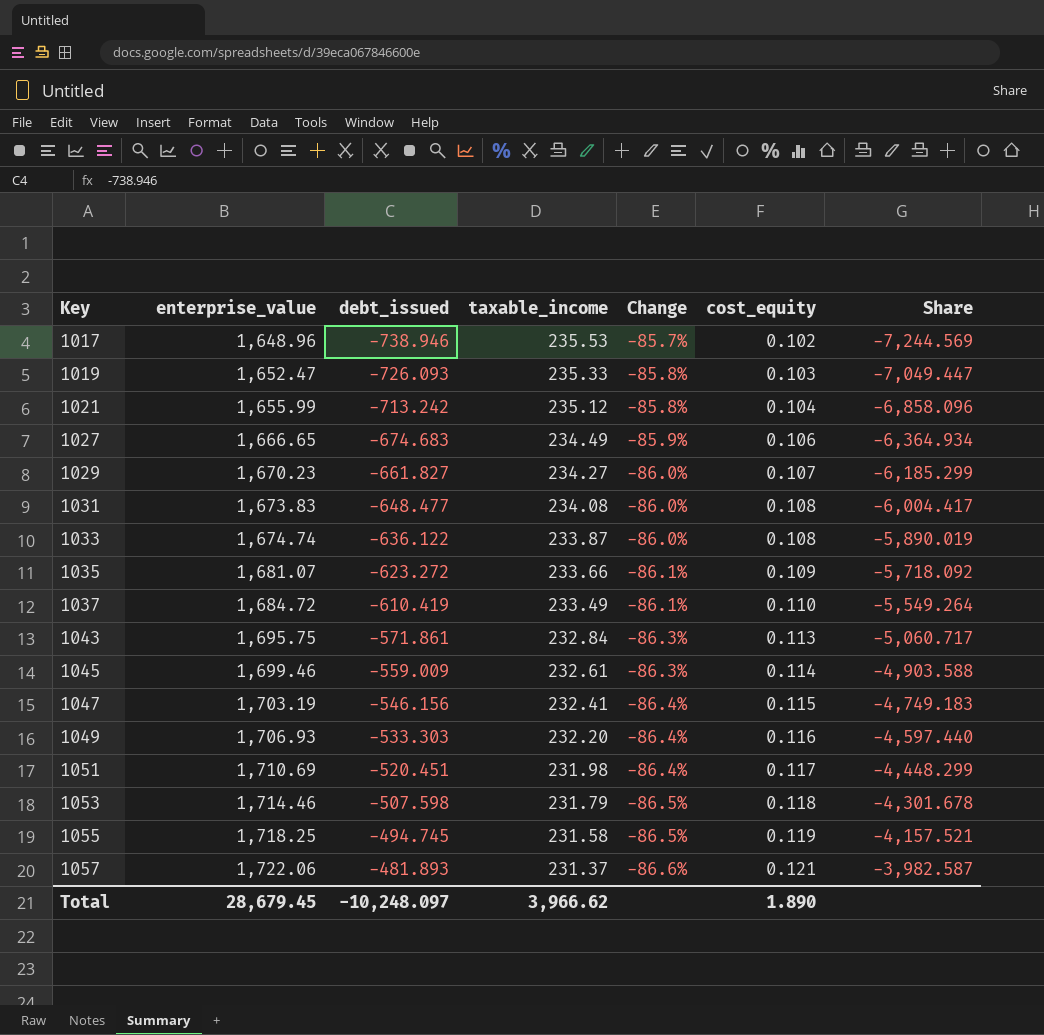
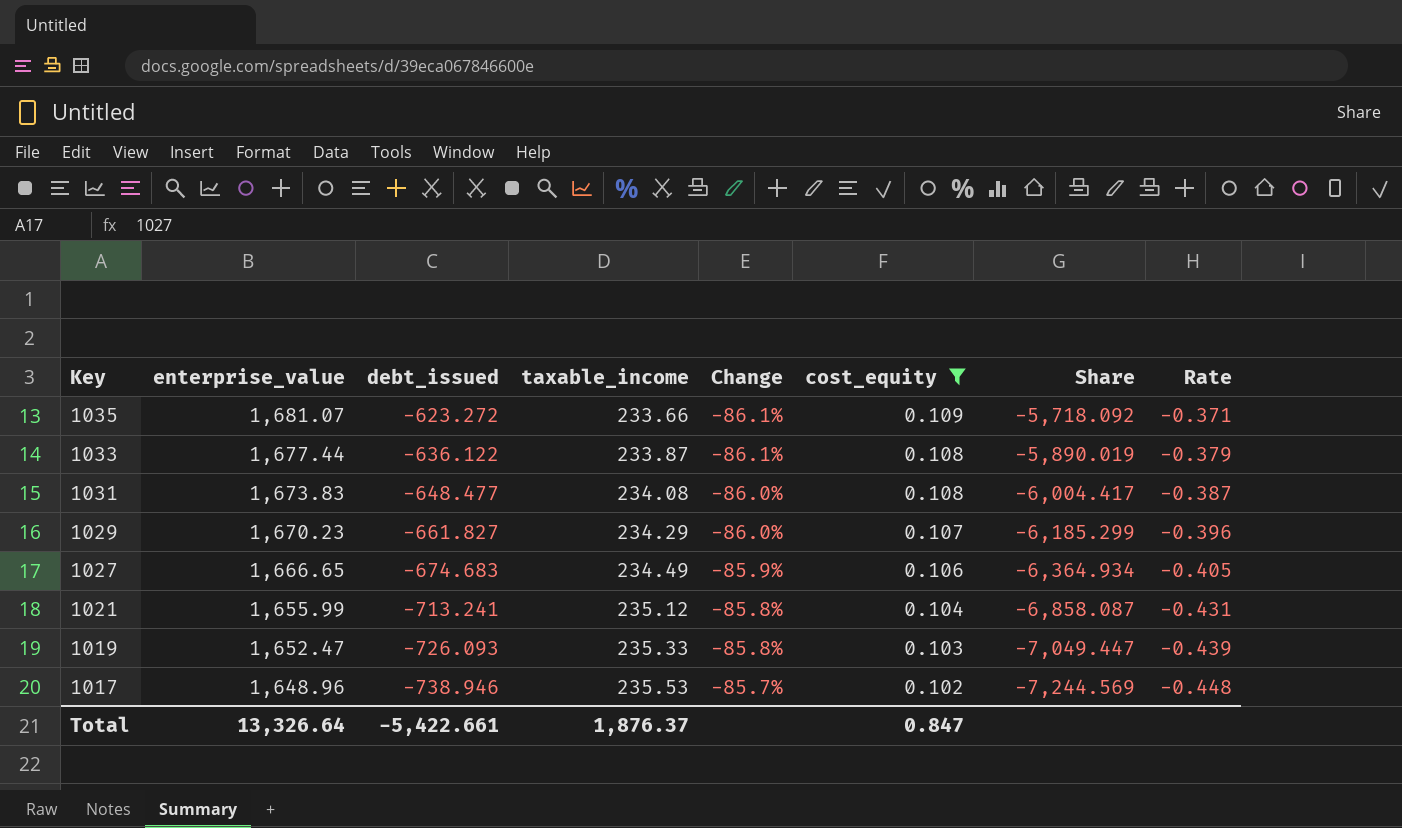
filter: none -> cost_equity <= 0.109
row order: Key ascending -> Key descending
column Rate | formula: none -> [debt_issued] / [enterprise_value]
1033 | enterprise_value: 1,674.74 -> 1,677.44
1033 | Change: -86.0% -> -86.1%
1029 | taxable_income: 234.27 -> 234.29
1021 | debt_issued: -713.242 -> -713.241
1021 | Share: -6,858.096 -> -6,858.087
Total | enterprise_value: 28,679.45 -> 13,326.64
Total | debt_issued: -10,248.097 -> -5,422.661
Total | taxable_income: 3,966.62 -> 1,876.37
Total | cost_equity: 1.890 -> 0.847

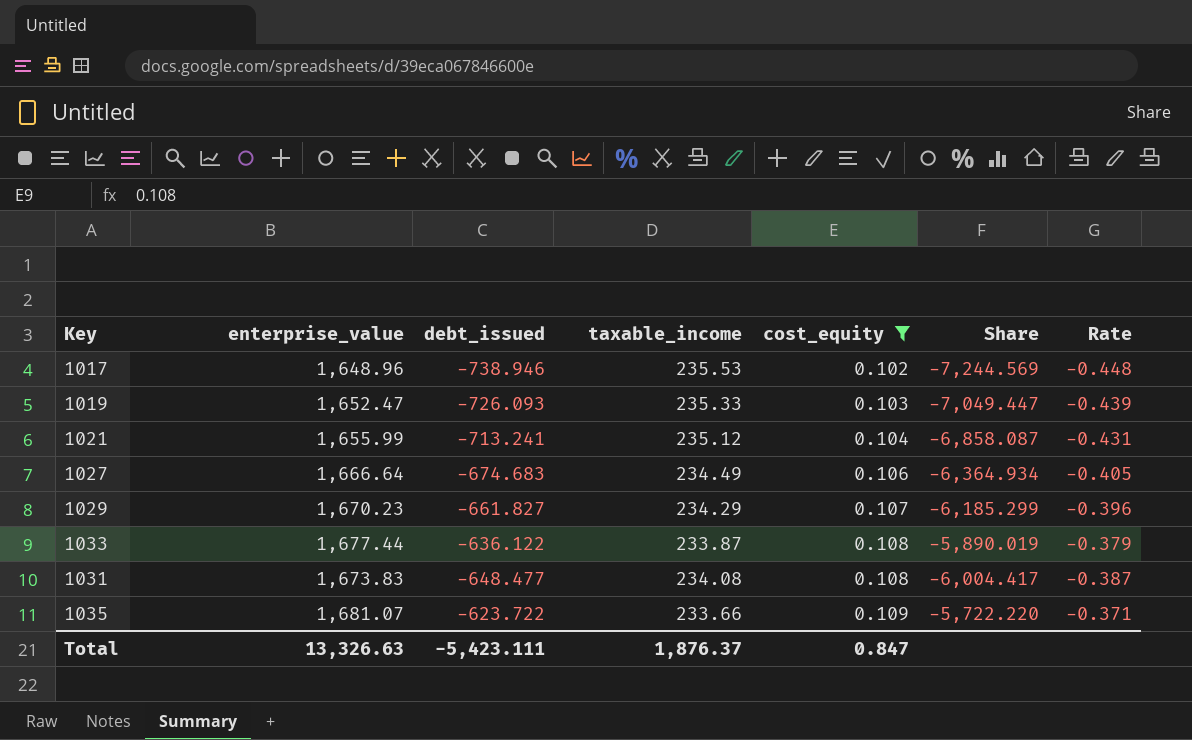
row order: Key descending -> cost_equity ascending
column Change | formula: ([taxable_income] - [enterprise_value]) / [enterprise_value] -> none
1027 | enterprise_value: 1,666.65 -> 1,666.64
1035 | debt_issued: -623.272 -> -623.722
1035 | Share: -5,718.092 -> -5,722.220
Total | enterprise_value: 13,326.64 -> 13,326.63
Total | debt_issued: -5,422.661 -> -5,423.111

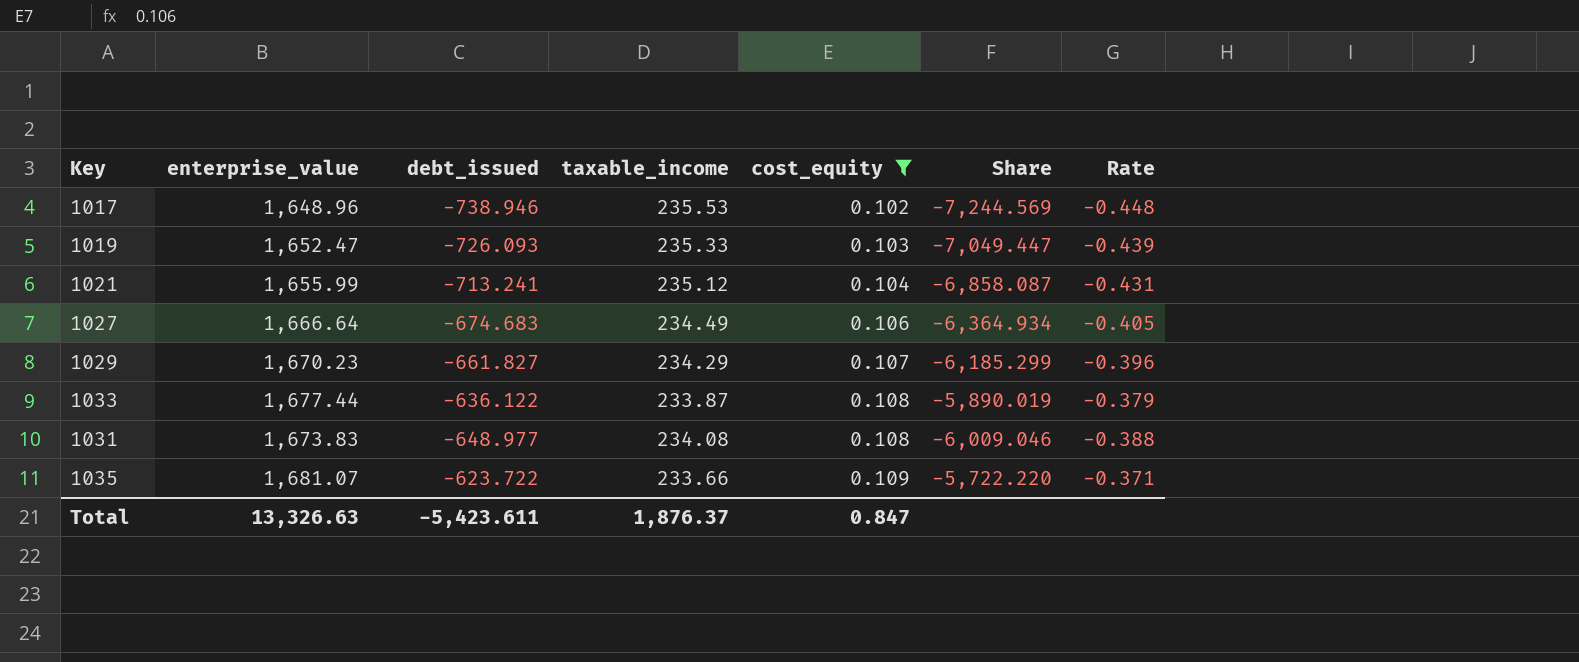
1031 | debt_issued: -648.477 -> -648.977
1031 | Share: -6,004.417 -> -6,009.046
1031 | Rate: -0.387 -> -0.388
Total | debt_issued: -5,423.111 -> -5,423.611

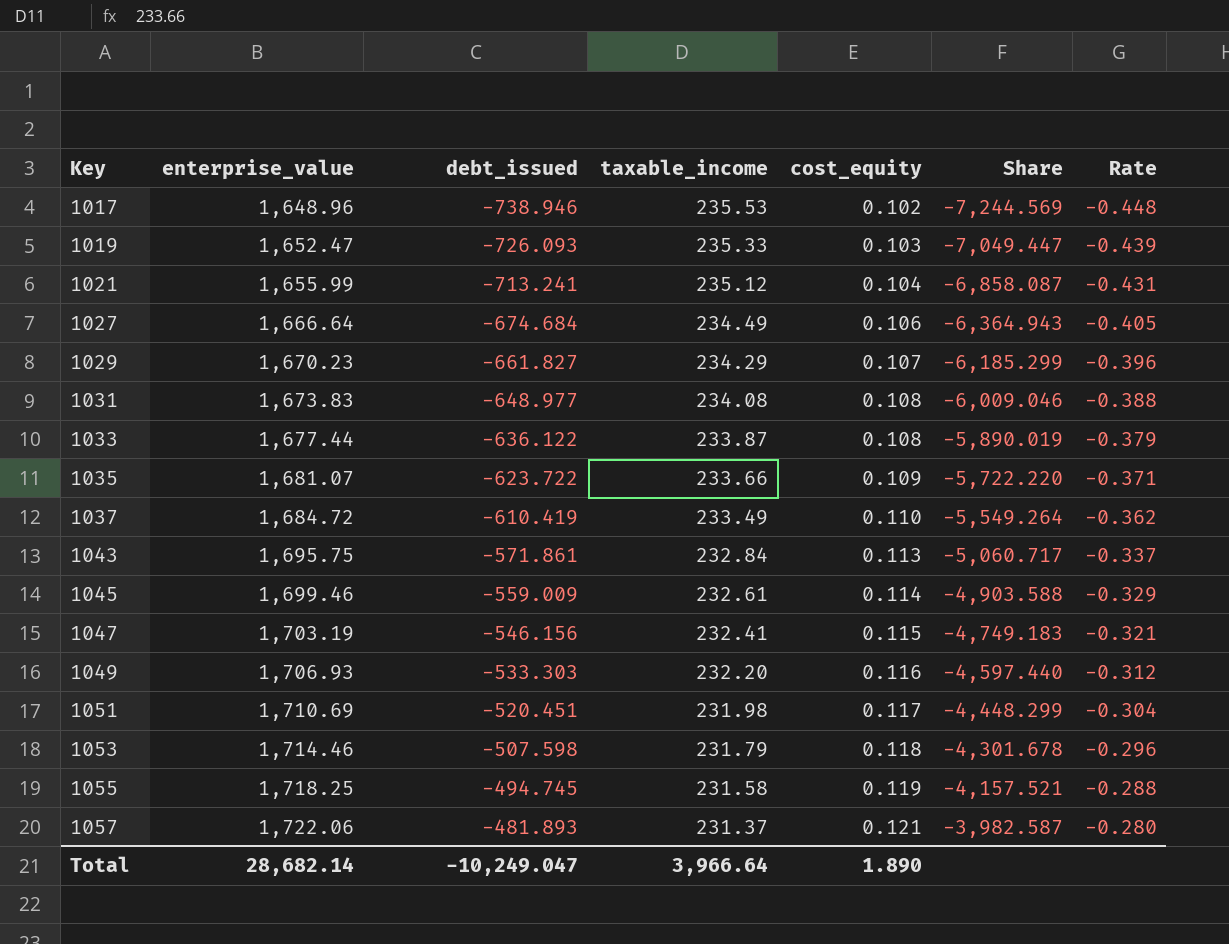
filter: cost_equity <= 0.109 -> none
row order: cost_equity ascending -> Key ascending
1027 | debt_issued: -674.683 -> -674.684
1027 | Share: -6,364.934 -> -6,364.943
Total | enterprise_value: 13,326.63 -> 28,682.14
Total | debt_issued: -5,423.611 -> -10,249.047
Total | taxable_income: 1,876.37 -> 3,966.64
Total | cost_equity: 0.847 -> 1.890

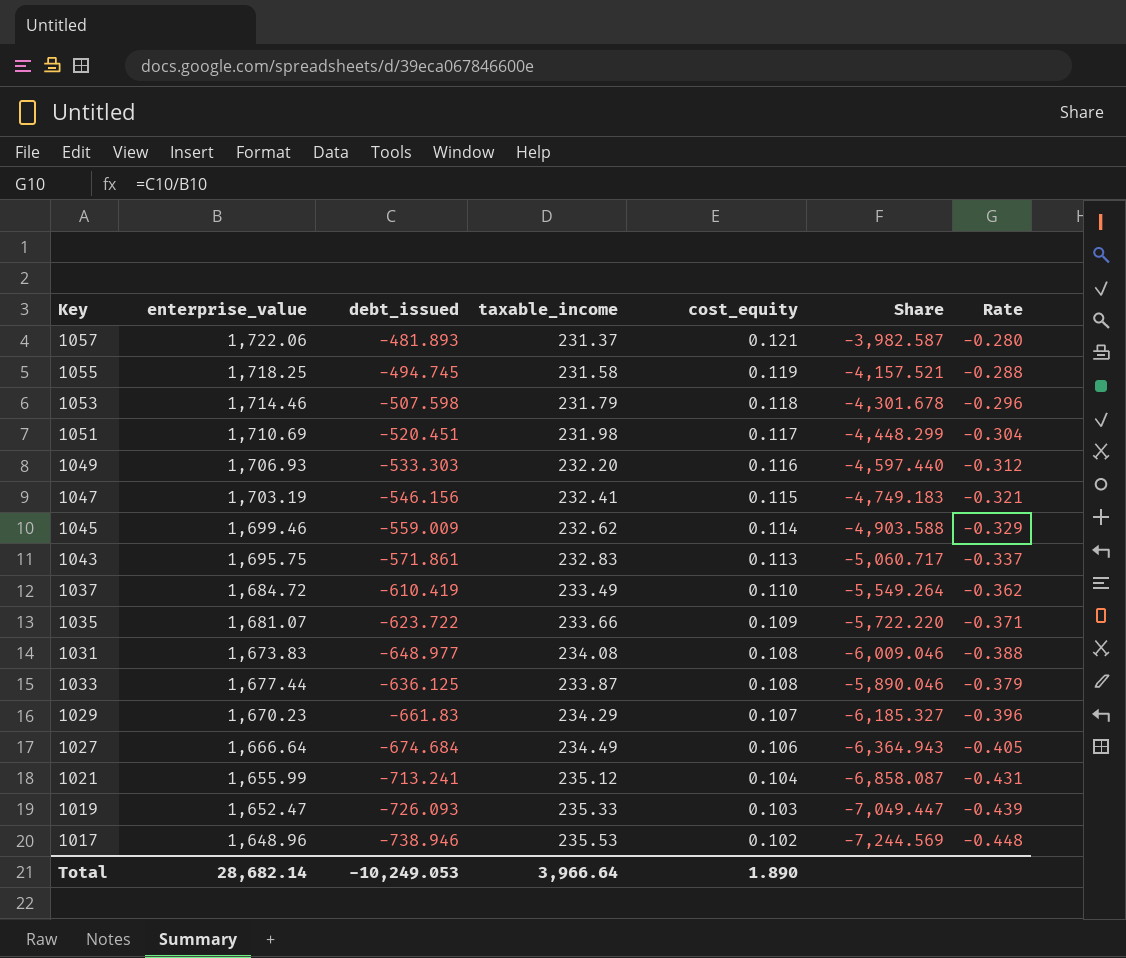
row order: Key ascending -> cost_equity descending
1045 | taxable_income: 232.61 -> 232.62
1043 | taxable_income: 232.84 -> 232.83
1033 | debt_issued: -636.122 -> -636.125
1033 | Share: -5,890.019 -> -5,890.046
1029 | debt_issued: -661.827 -> -661.83
1029 | Share: -6,185.299 -> -6,185.327
Total | debt_issued: -10,249.047 -> -10,249.053

